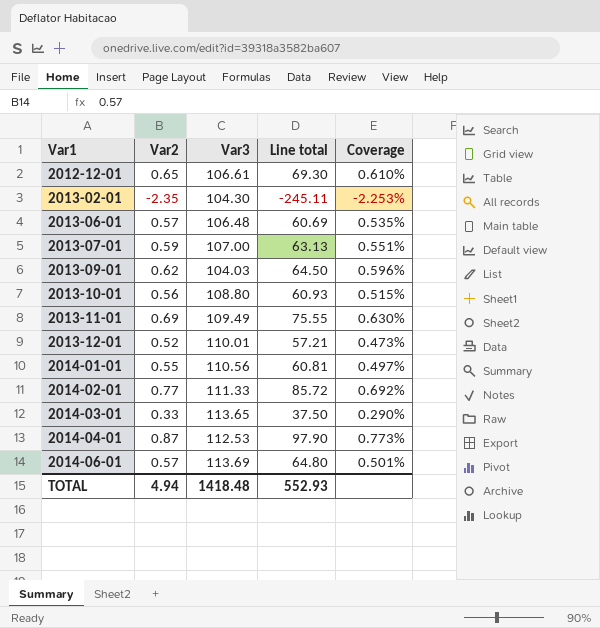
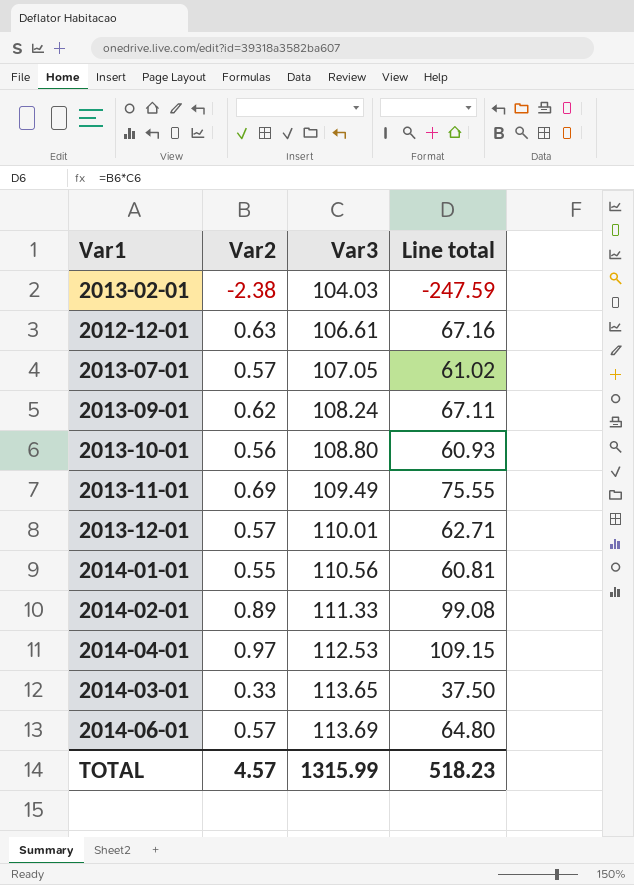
row order: Var1 ascending -> Var3 ascending
column Coverage | formula: [Var2] / [Var3] -> none
row 2013-06-01: 0.57 | 106.48 | 60.69 | 0.535% -> none
2013-02-01 | Var2: -2.35 -> -2.38
2013-02-01 | Var3: 104.30 -> 104.03
2013-02-01 | Line total: -245.11 -> -247.59
2012-12-01 | Var2: 0.65 -> 0.63
2012-12-01 | Line total: 69.30 -> 67.16
2013-07-01 | Var2: 0.59 -> 0.57
2013-07-01 | Var3: 107.00 -> 107.05
2013-07-01 | Line total: 63.13 -> 61.02
2013-09-01 | Var3: 104.03 -> 108.24
2013-09-01 | Line total: 64.50 -> 67.11
2013-12-01 | Var2: 0.52 -> 0.57
2013-12-01 | Line total: 57.21 -> 62.71
2014-02-01 | Var2: 0.77 -> 0.89
2014-02-01 | Line total: 85.72 -> 99.08
2014-04-01 | Var2: 0.87 -> 0.97
2014-04-01 | Line total: 97.90 -> 109.15
TOTAL | Var2: 4.94 -> 4.57
TOTAL | Var3: 1418.48 -> 1315.99
TOTAL | Line total: 552.93 -> 518.23

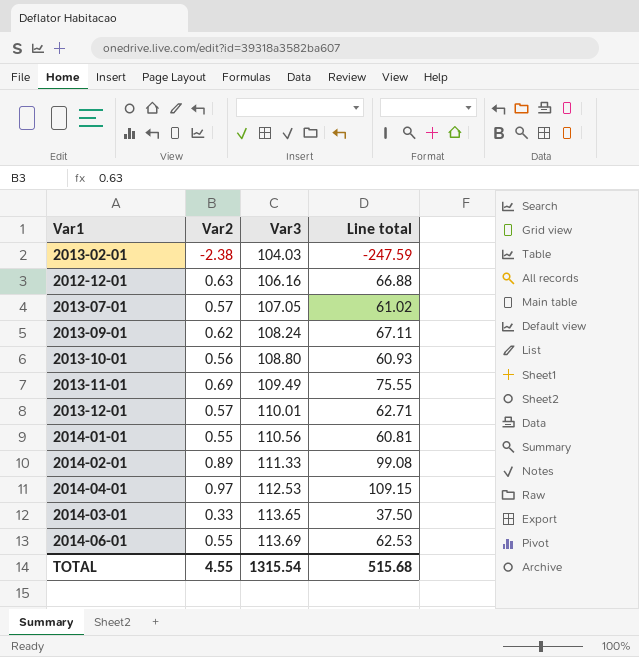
2012-12-01 | Var3: 106.61 -> 106.16
2012-12-01 | Line total: 67.16 -> 66.88
2014-06-01 | Var2: 0.57 -> 0.55
2014-06-01 | Line total: 64.80 -> 62.53
TOTAL | Var2: 4.57 -> 4.55
TOTAL | Var3: 1315.99 -> 1315.54
TOTAL | Line total: 518.23 -> 515.68

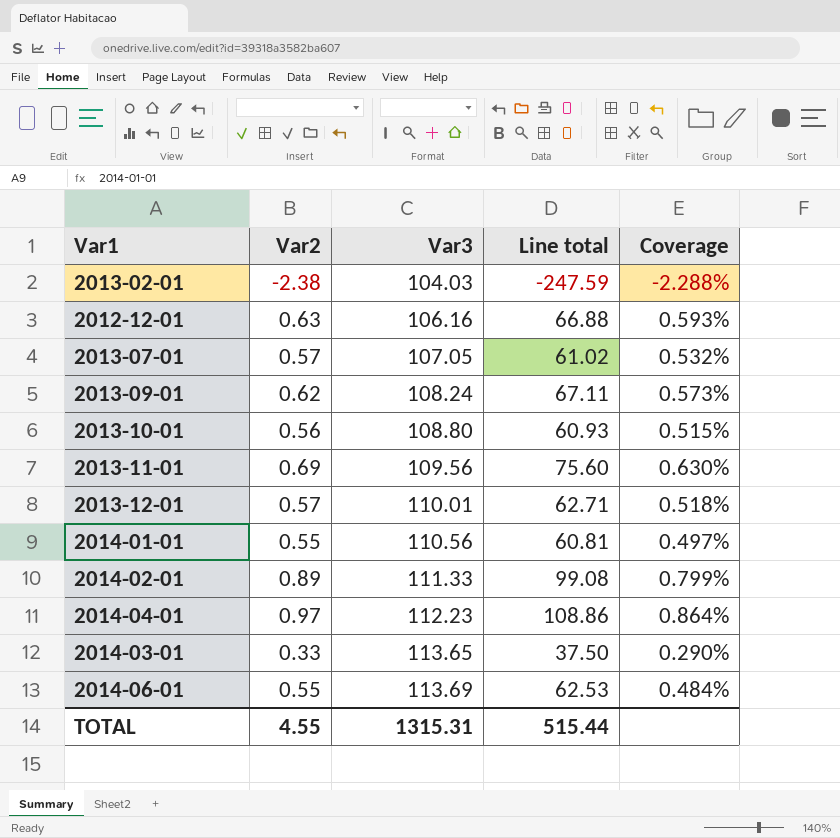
column Coverage | formula: none -> [Var2] / [Var3]
2013-11-01 | Var3: 109.49 -> 109.56
2013-11-01 | Line total: 75.55 -> 75.60
2014-04-01 | Var3: 112.53 -> 112.23
2014-04-01 | Line total: 109.15 -> 108.86
TOTAL | Var3: 1315.54 -> 1315.31
TOTAL | Line total: 515.68 -> 515.44

